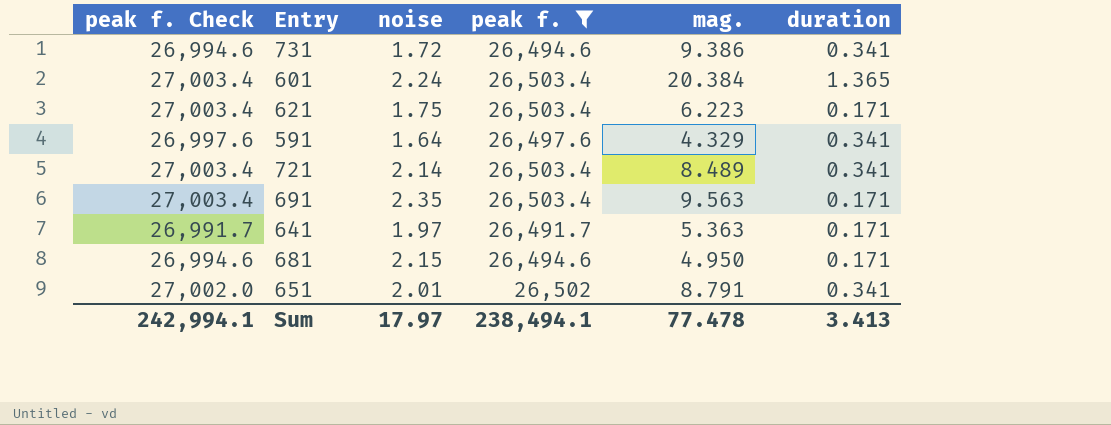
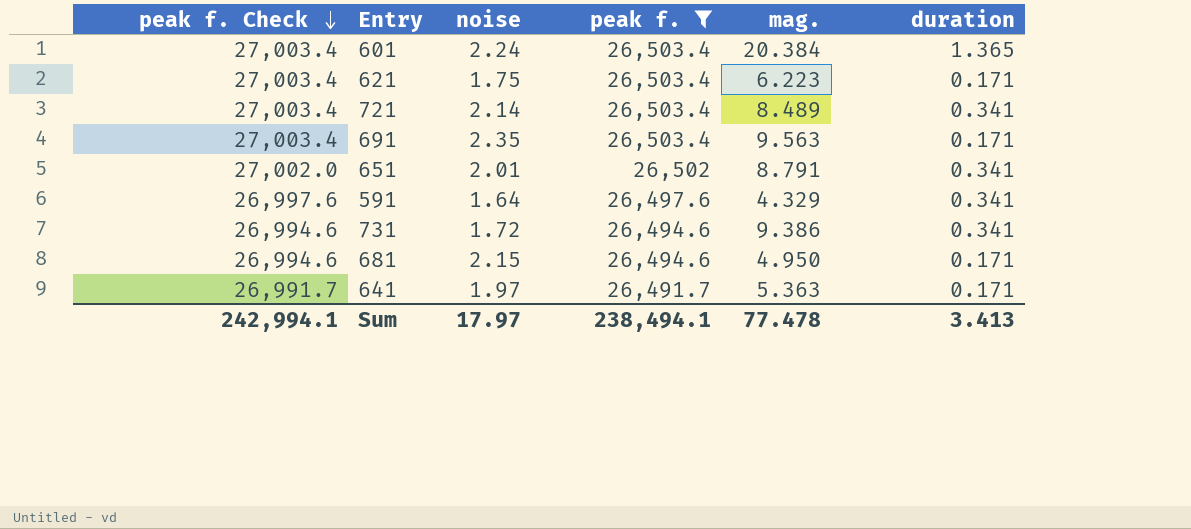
row order: none -> peak f. Check descending

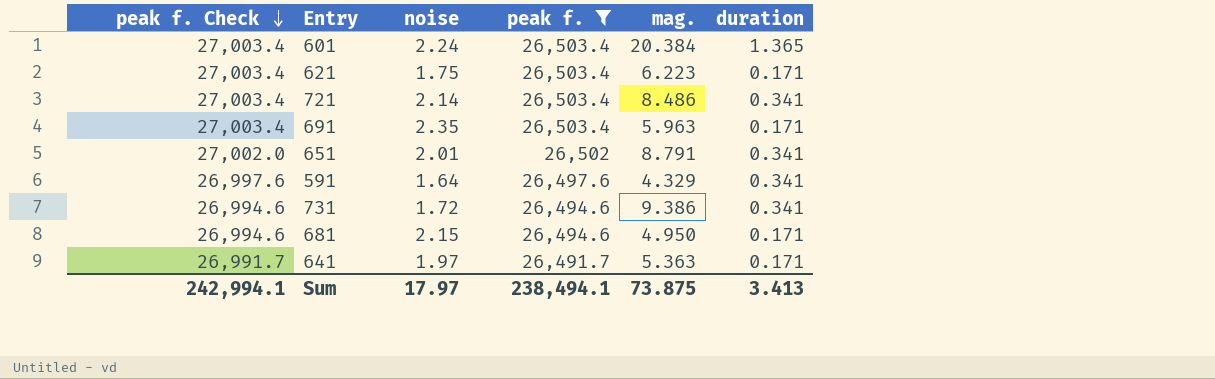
721 | mag.: 8.489 -> 8.486
691 | mag.: 9.563 -> 5.963
Sum | mag.: 77.478 -> 73.875

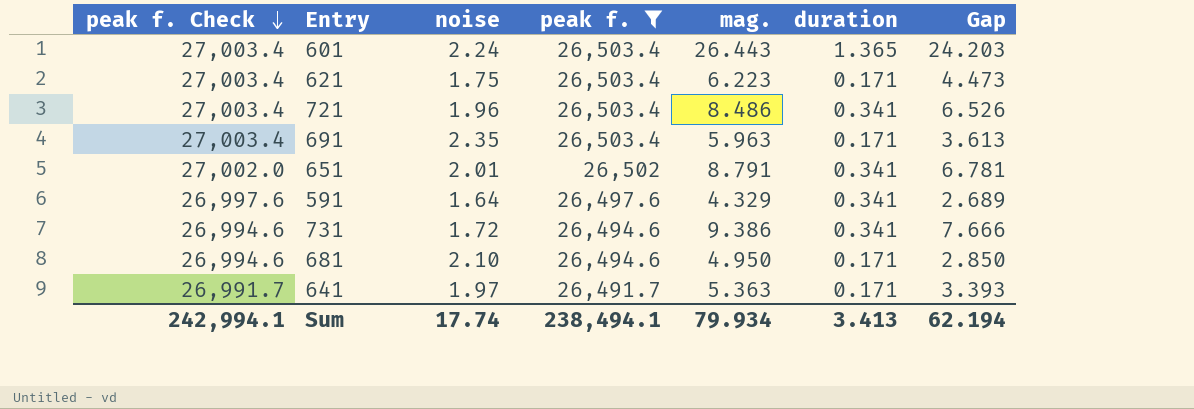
column Gap | formula: none -> [mag.] - [noise]
601 | mag.: 20.384 -> 26.443
721 | noise: 2.14 -> 1.96
681 | noise: 2.15 -> 2.10
Sum | noise: 17.97 -> 17.74
Sum | mag.: 73.875 -> 79.934

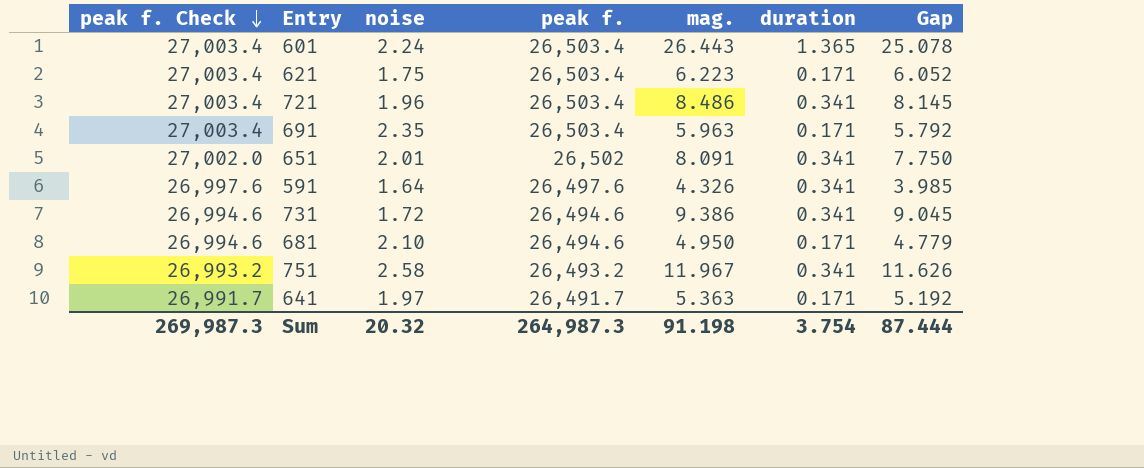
filter: peak f. != 26,493.2 -> none
column Gap | formula: [mag.] - [noise] -> [mag.] - [duration]
651 | mag.: 8.791 -> 8.091
591 | mag.: 4.329 -> 4.326
Sum | peak f. Check: 242,994.1 -> 269,987.3
Sum | noise: 17.74 -> 20.32
Sum | peak f.: 238,494.1 -> 264,987.3
Sum | mag.: 79.934 -> 91.198
Sum | duration: 3.413 -> 3.754
Sum | Gap: 62.194 -> 87.444

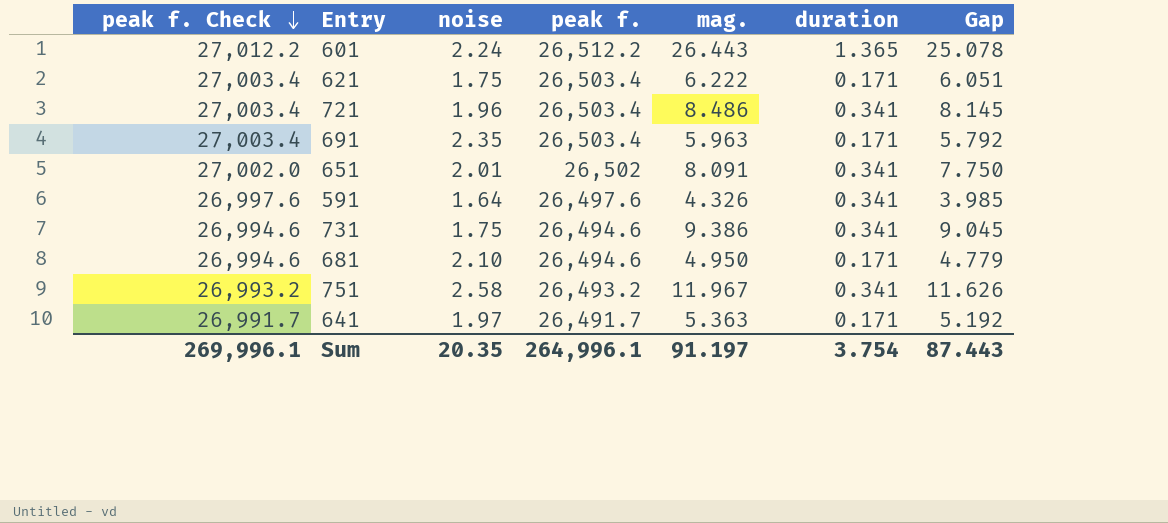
601 | peak f. Check: 27,003.4 -> 27,012.2
601 | peak f.: 26,503.4 -> 26,512.2
621 | mag.: 6.223 -> 6.222
621 | Gap: 6.052 -> 6.051
731 | noise: 1.72 -> 1.75
Sum | peak f. Check: 269,987.3 -> 269,996.1
Sum | noise: 20.32 -> 20.35
Sum | peak f.: 264,987.3 -> 264,996.1
Sum | mag.: 91.198 -> 91.197
Sum | Gap: 87.444 -> 87.443

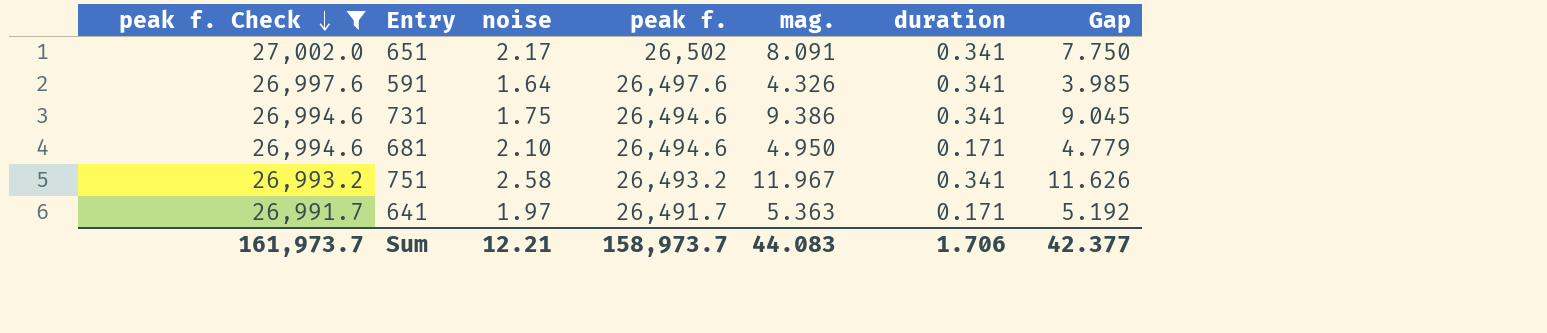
filter: none -> peak f. Check <= 27,002.0
651 | noise: 2.01 -> 2.17
Sum | peak f. Check: 269,996.1 -> 161,973.7
Sum | noise: 20.35 -> 12.21
Sum | peak f.: 264,996.1 -> 158,973.7
Sum | mag.: 91.197 -> 44.083
Sum | duration: 3.754 -> 1.706
Sum | Gap: 87.443 -> 42.377

